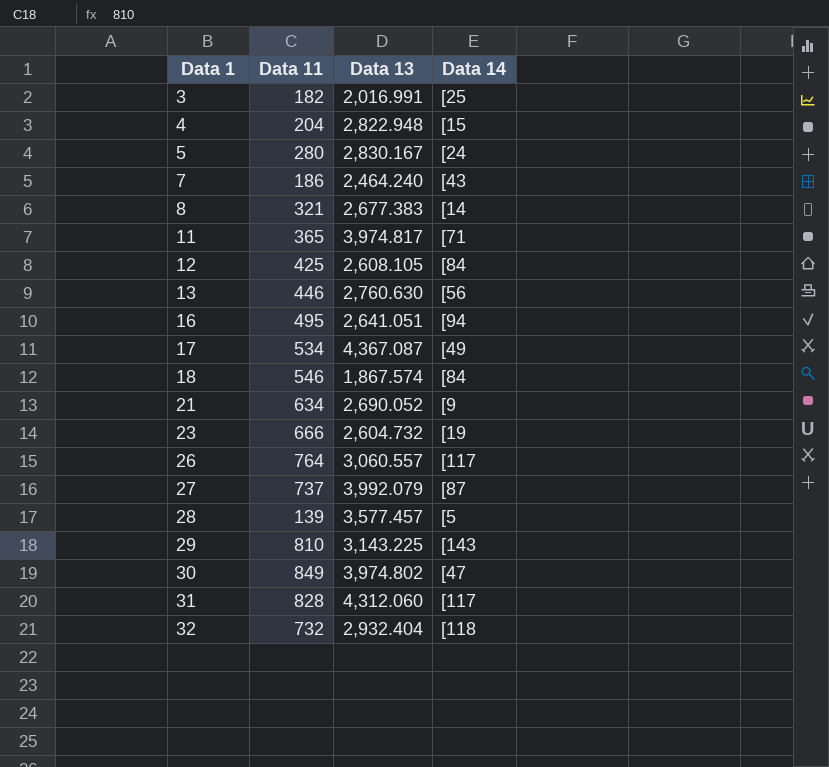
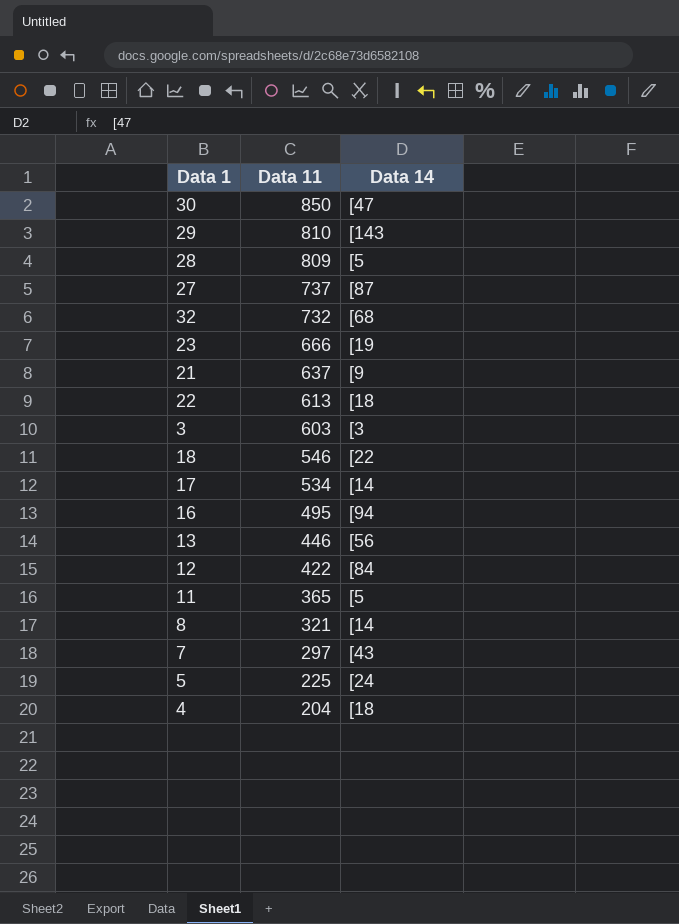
row order: Data 1 ascending -> Data 11 descending
column Data 13 | position: 3 -> none
row 26: 764 | 3,060.557 | [117 -> none
row 31: 828 | 4,312.060 | [117 -> none
30 | Data 11: 849 -> 850
28 | Data 11: 139 -> 809
32 | Data 14: [118 -> [68
21 | Data 11: 634 -> 637
row 22: none -> 613 | [18
3 | Data 11: 182 -> 603
3 | Data 14: [25 -> [3
18 | Data 14: [84 -> [22
17 | Data 14: [49 -> [14
12 | Data 11: 425 -> 422
11 | Data 14: [71 -> [5
7 | Data 11: 186 -> 297
5 | Data 11: 280 -> 225
4 | Data 14: [15 -> [18

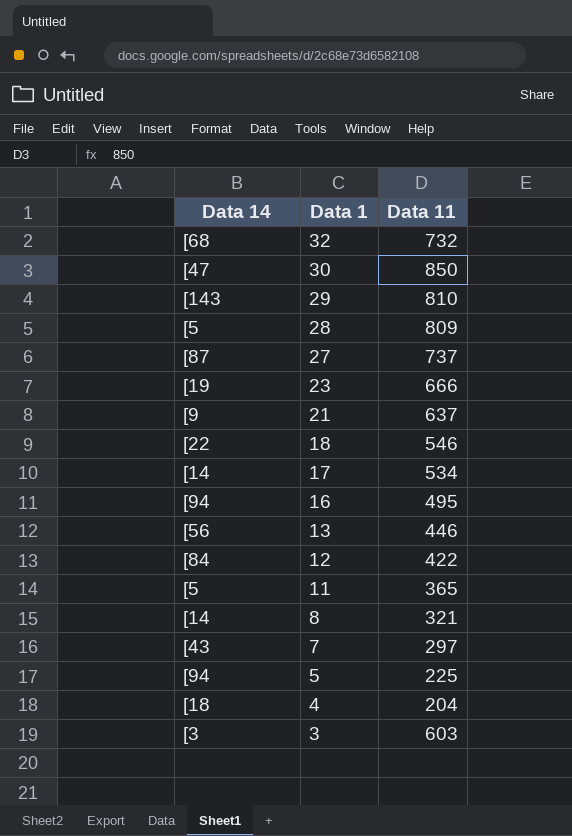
row order: Data 11 descending -> Data 1 descending
column Data 14 | position: 3 -> 1
row 22: 613 | [18 -> none
5 | Data 14: [24 -> [94

